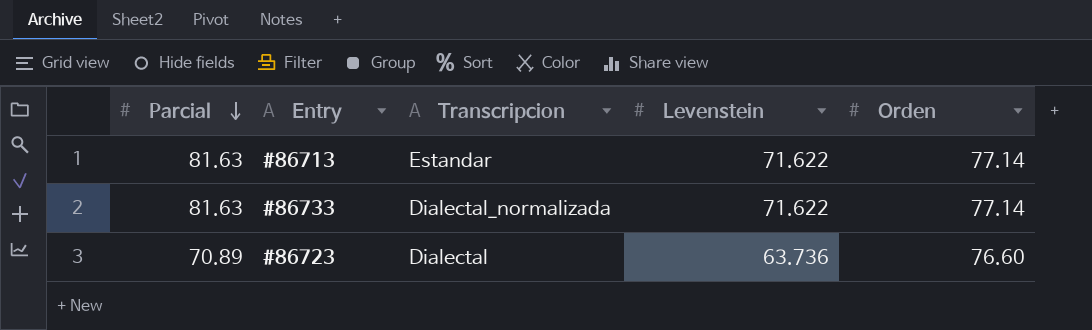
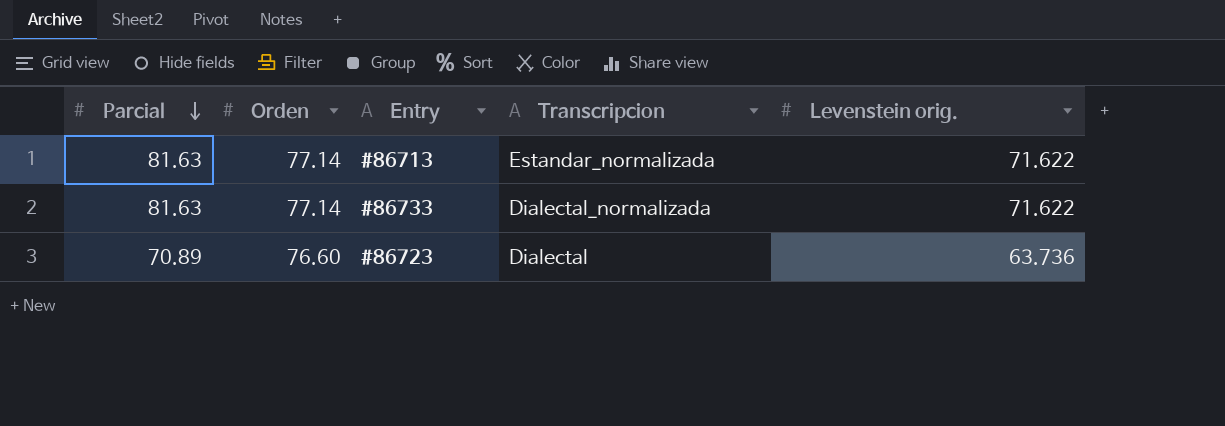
column Orden | position: 5 -> 2
column name: Levenstein -> Levenstein orig.
#86713 | Transcripcion: Estandar -> Estandar_normalizada

